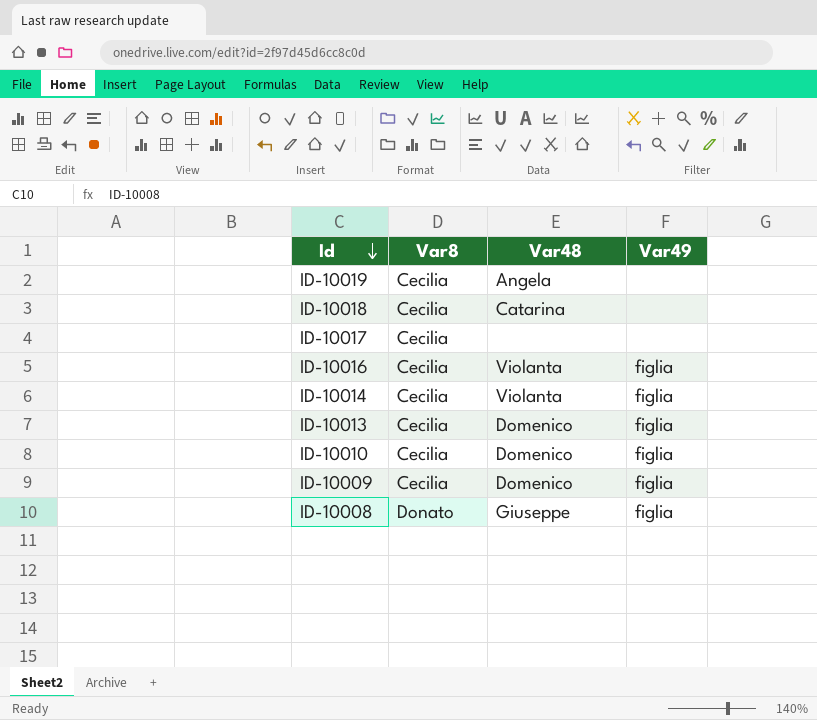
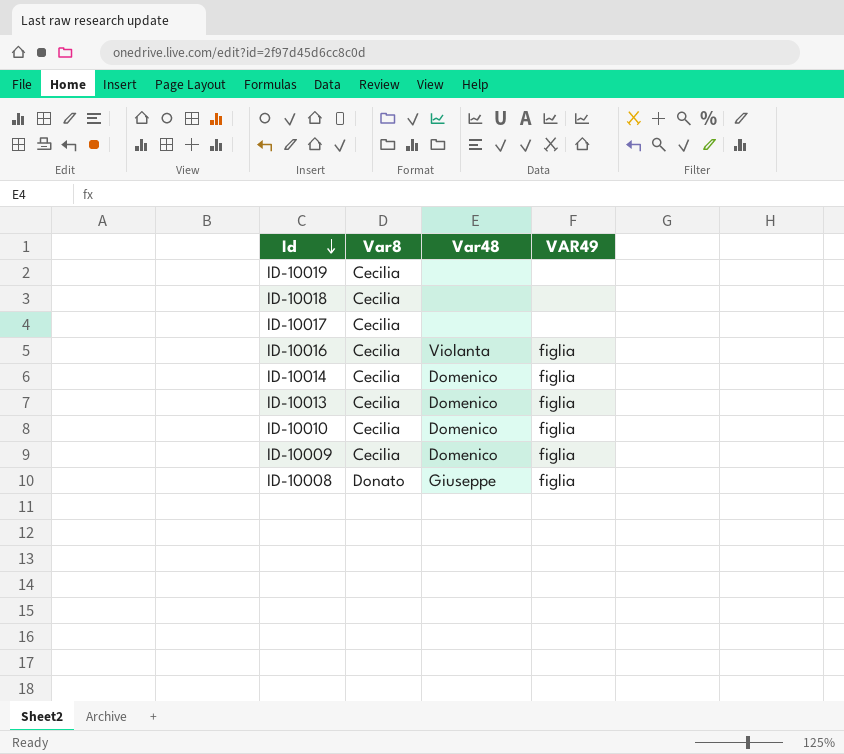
column name: Var49 -> VAR49
ID-10019 | Var48: Angela -> none
ID-10018 | Var48: Catarina -> none
ID-10014 | Var48: Violanta -> Domenico

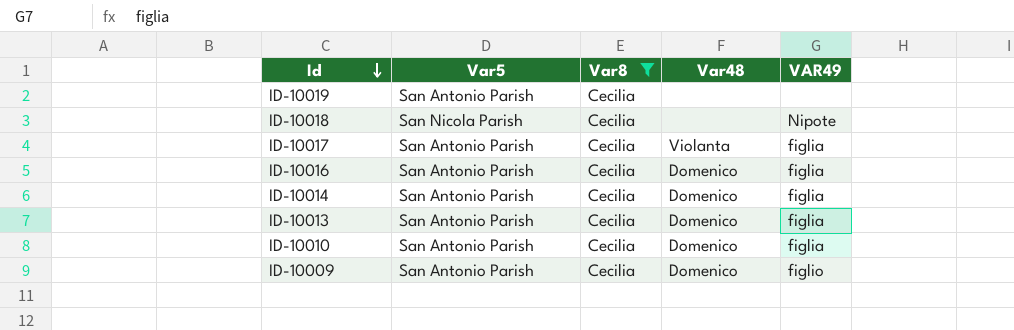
filter: none -> Var8 = Cecilia
column Var5 | position: none -> 2
ID-10018 | VAR49: none -> Nipote
ID-10017 | Var48: none -> Violanta
ID-10017 | VAR49: none -> figlia
ID-10016 | Var48: Violanta -> Domenico
ID-10009 | VAR49: figlia -> figlio

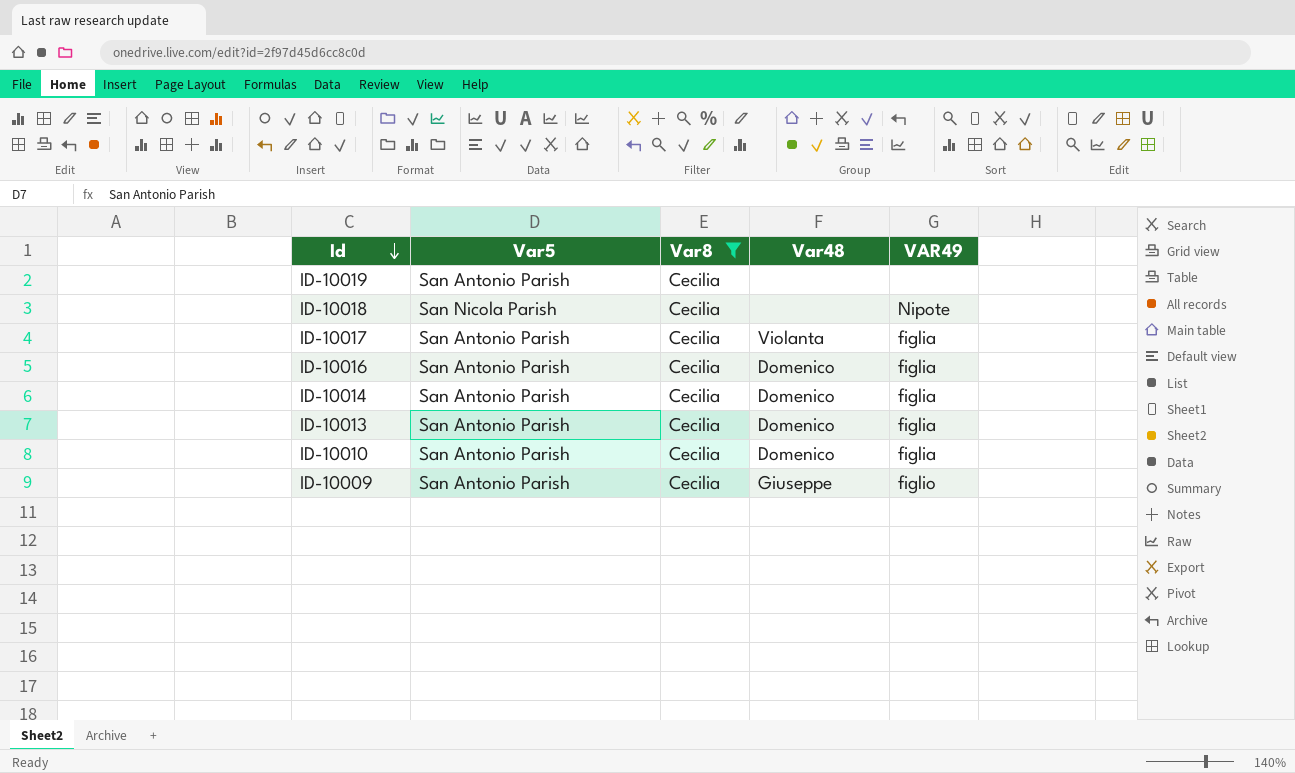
ID-10009 | Var48: Domenico -> Giuseppe

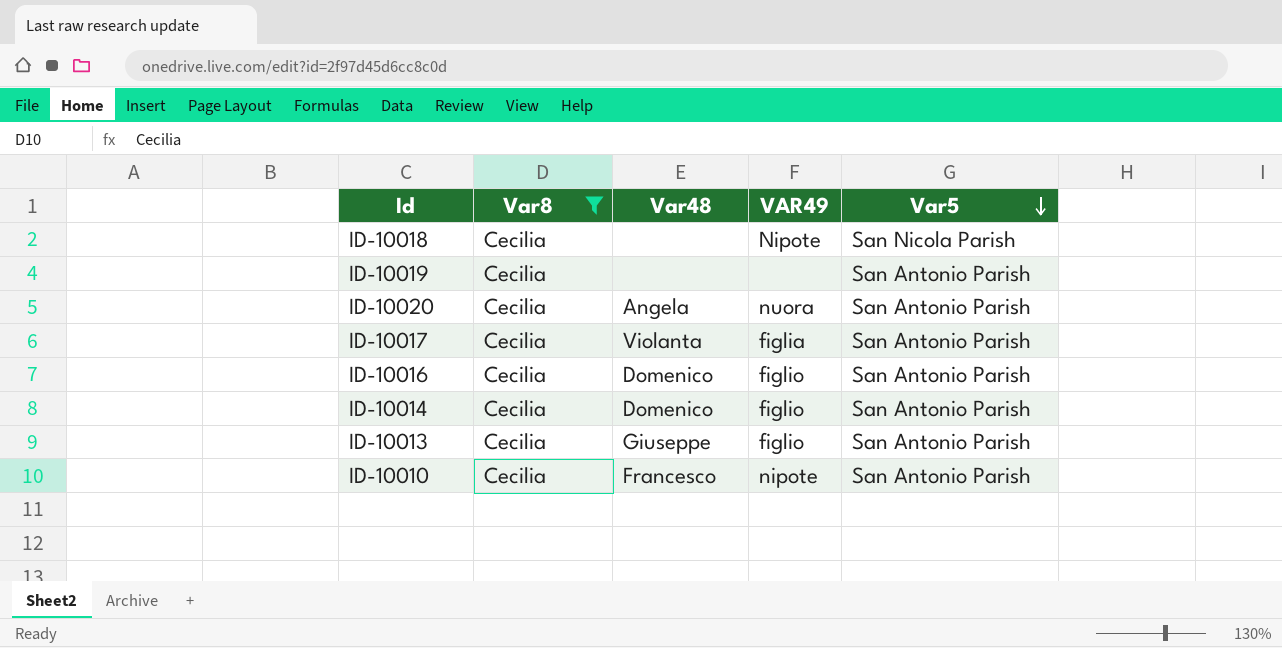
row order: Id descending -> Var5 descending
column Var5 | position: 2 -> 5
row ID-10009: San Antonio Parish | Cecilia | Giuseppe | figlio -> none
row ID-10020: none -> Cecilia | Angela | nuora | San Antonio Parish
ID-10016 | VAR49: figlia -> figlio
ID-10014 | VAR49: figlia -> figlio
ID-10013 | Var48: Domenico -> Giuseppe
ID-10013 | VAR49: figlia -> figlio
ID-10010 | Var48: Domenico -> Francesco
ID-10010 | VAR49: figlia -> nipote

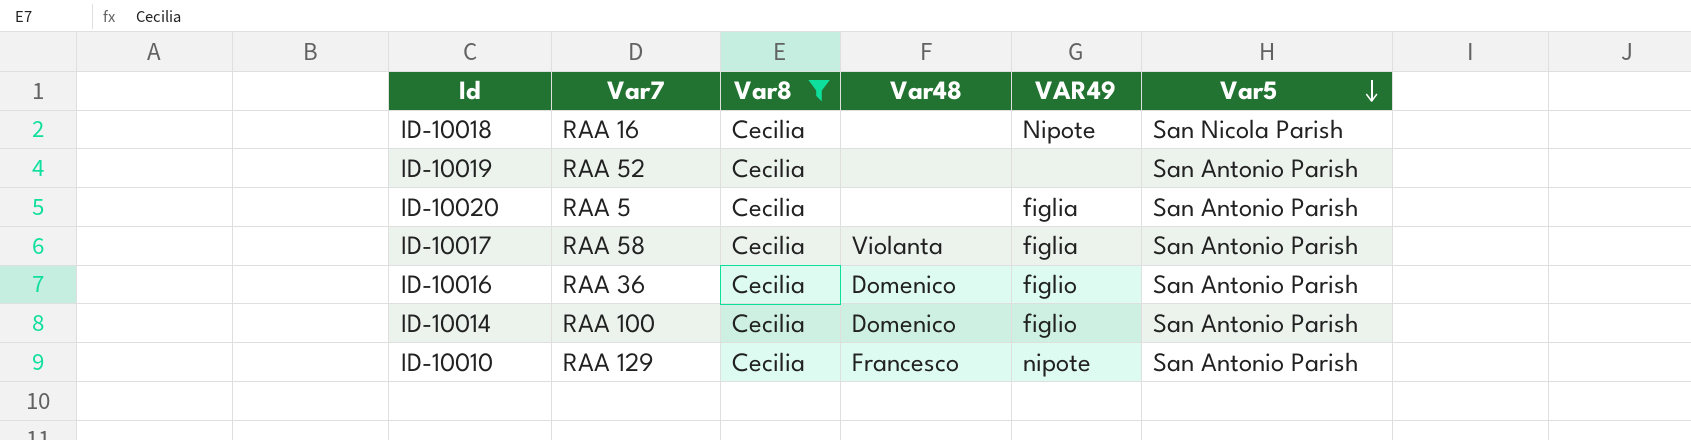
column Var7 | position: none -> 2
row ID-10013: Cecilia | Giuseppe | figlio | San Antonio Parish -> none
ID-10020 | Var48: Angela -> none
ID-10020 | VAR49: nuora -> figlia

